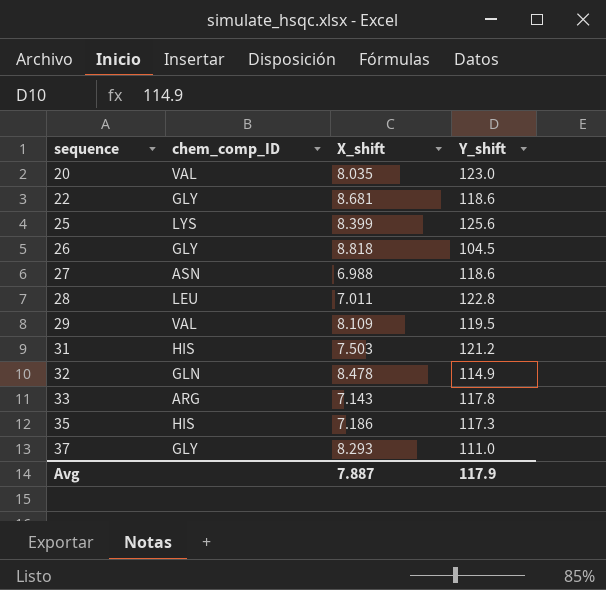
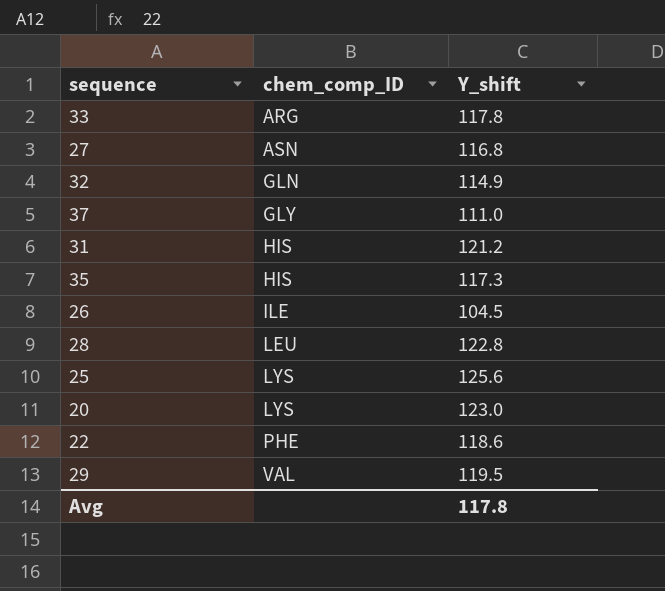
row order: sequence ascending -> chem_comp_ID ascending
column X_shift | position: 3 -> none
27 | Y_shift: 118.6 -> 116.8
26 | chem_comp_ID: GLY -> ILE
20 | chem_comp_ID: VAL -> LYS
22 | chem_comp_ID: GLY -> PHE
Avg | Y_shift: 117.9 -> 117.8

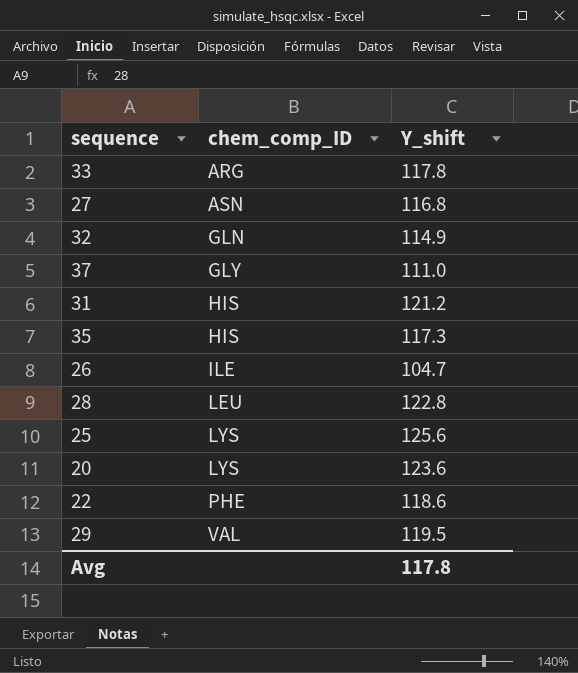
26 | Y_shift: 104.5 -> 104.7
20 | Y_shift: 123.0 -> 123.6

